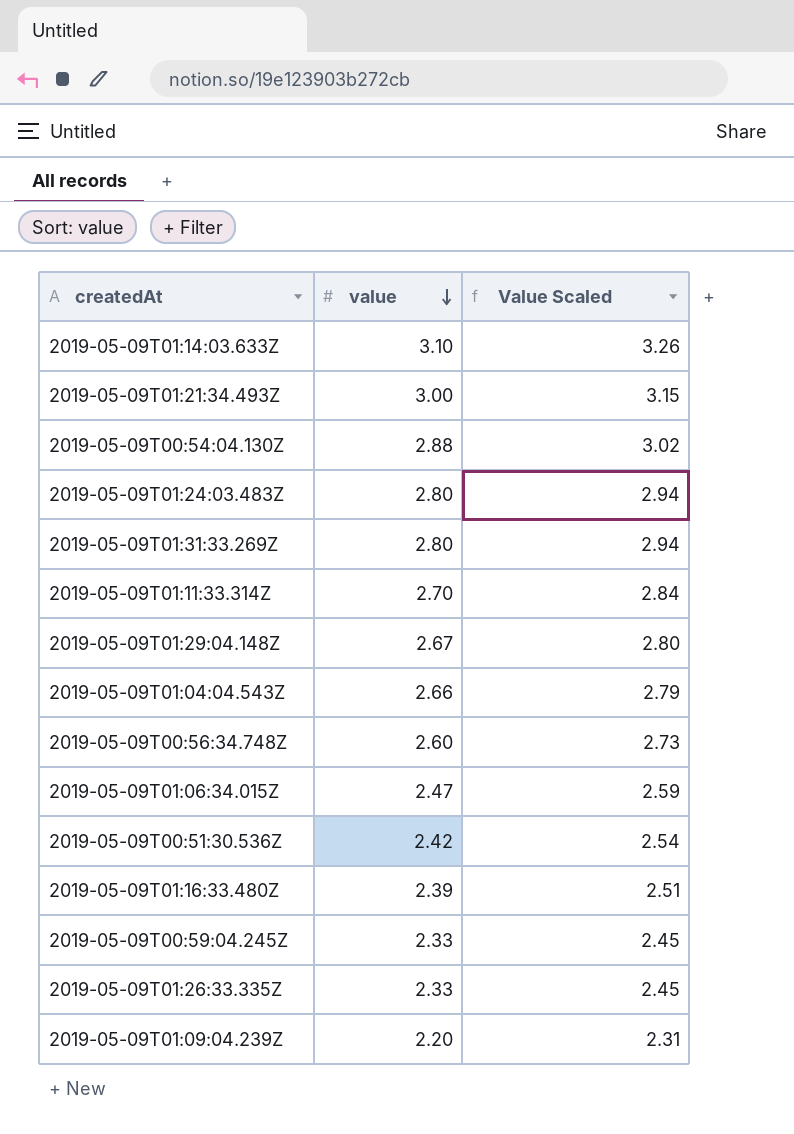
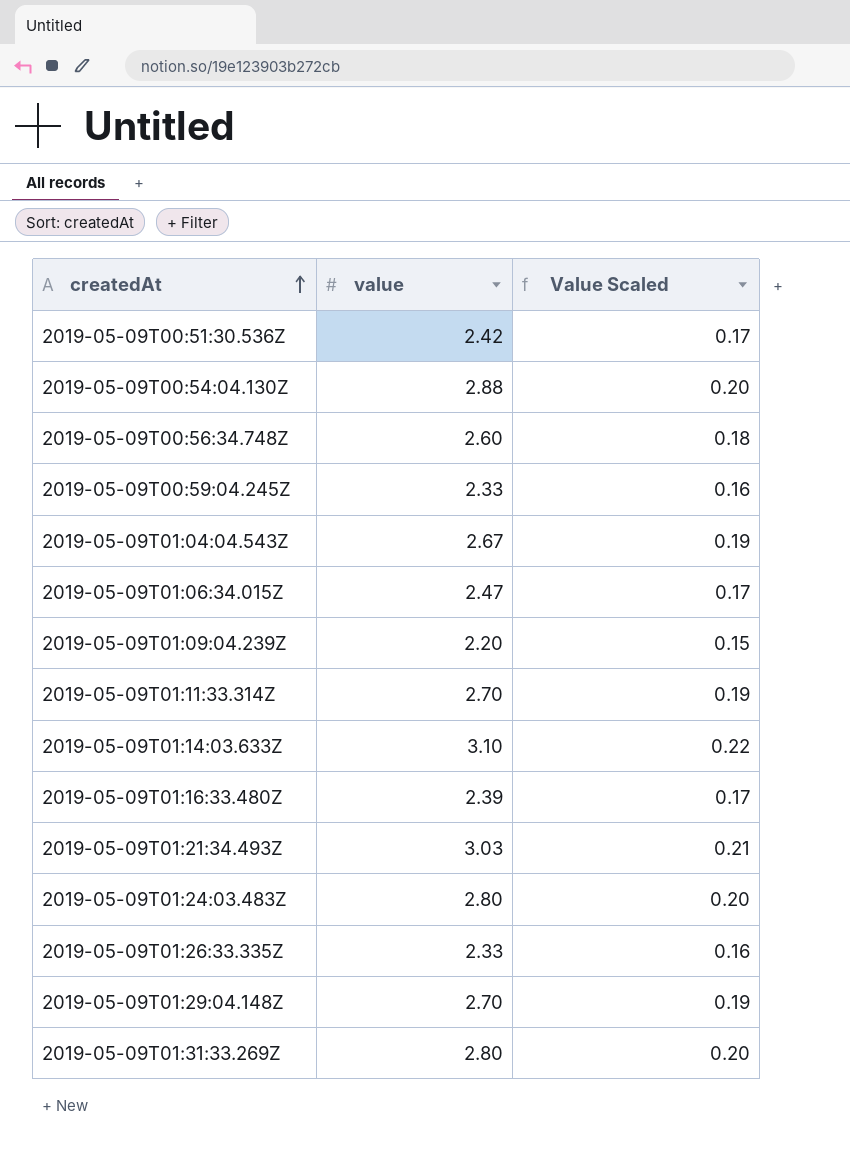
row order: value descending -> createdAt ascending
column Value Scaled | formula: [value] * 1.05 -> [value] * 0.07
2019-05-09T01:04:04.543Z | value: 2.66 -> 2.67
2019-05-09T01:21:34.493Z | value: 3.00 -> 3.03
2019-05-09T01:29:04.148Z | value: 2.67 -> 2.70

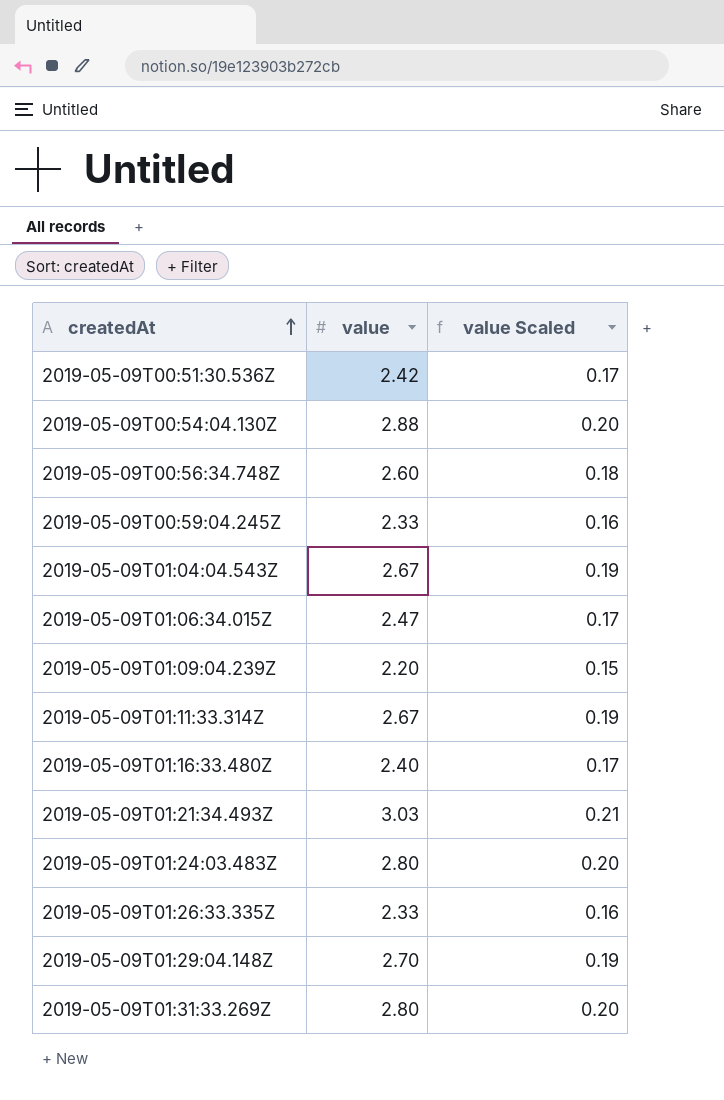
column name: Value Scaled -> value Scaled
row 2019-05-09T01:14:03.633Z: 3.10 | 0.22 -> none
2019-05-09T01:11:33.314Z | value: 2.70 -> 2.67
2019-05-09T01:16:33.480Z | value: 2.39 -> 2.40

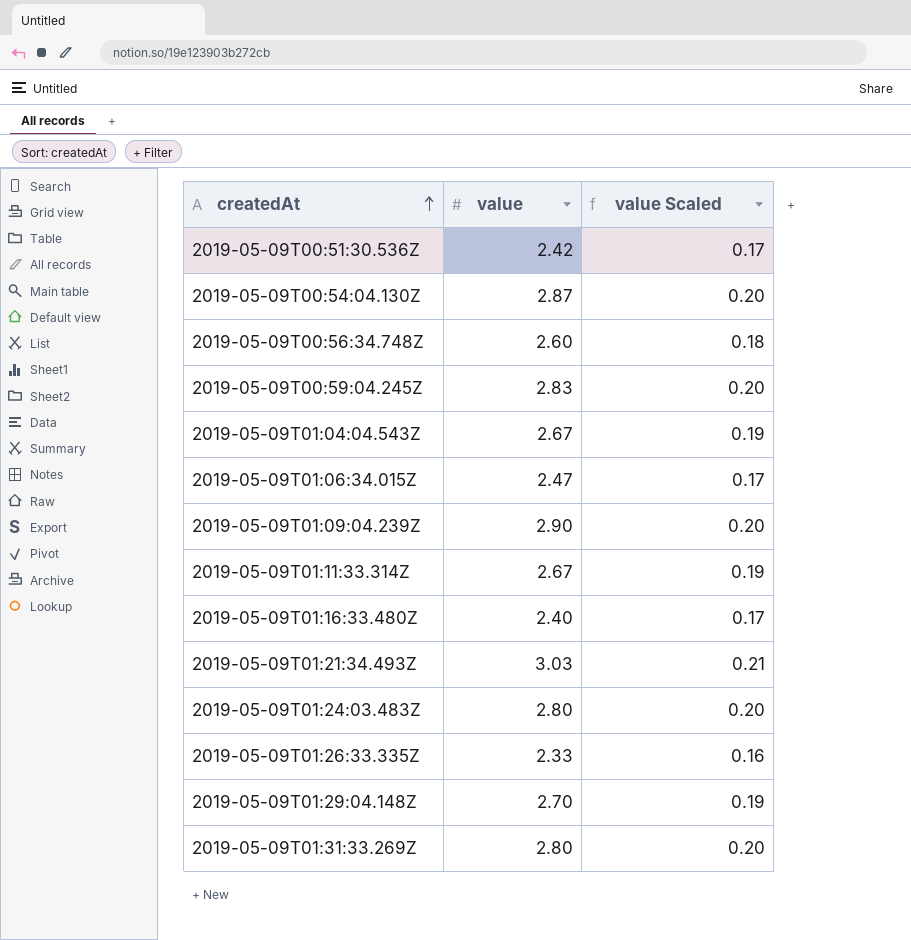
2019-05-09T00:54:04.130Z | value: 2.88 -> 2.87
2019-05-09T00:59:04.245Z | value: 2.33 -> 2.83
2019-05-09T00:59:04.245Z | value Scaled: 0.16 -> 0.20
2019-05-09T01:09:04.239Z | value: 2.20 -> 2.90
2019-05-09T01:09:04.239Z | value Scaled: 0.15 -> 0.20

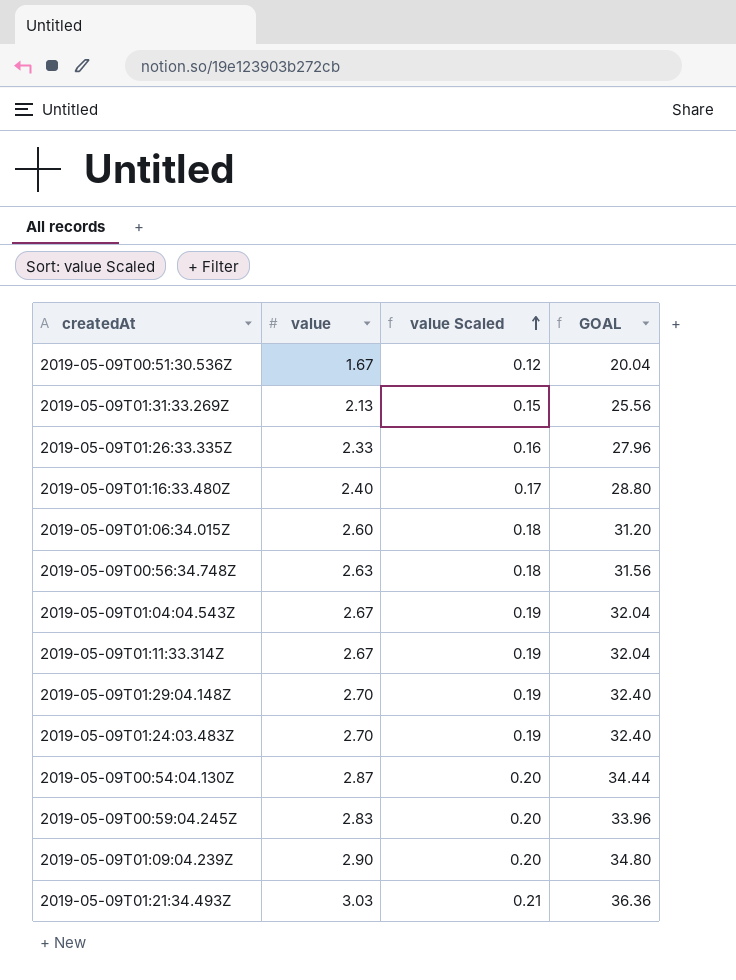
row order: createdAt ascending -> value Scaled ascending
column GOAL | formula: none -> [value] * 12
2019-05-09T00:51:30.536Z | value: 2.42 -> 1.67
2019-05-09T00:51:30.536Z | value Scaled: 0.17 -> 0.12
2019-05-09T01:31:33.269Z | value: 2.80 -> 2.13
2019-05-09T01:31:33.269Z | value Scaled: 0.20 -> 0.15
2019-05-09T01:06:34.015Z | value: 2.47 -> 2.60
2019-05-09T01:06:34.015Z | value Scaled: 0.17 -> 0.18
2019-05-09T00:56:34.748Z | value: 2.60 -> 2.63
2019-05-09T01:24:03.483Z | value: 2.80 -> 2.70
2019-05-09T01:24:03.483Z | value Scaled: 0.20 -> 0.19

